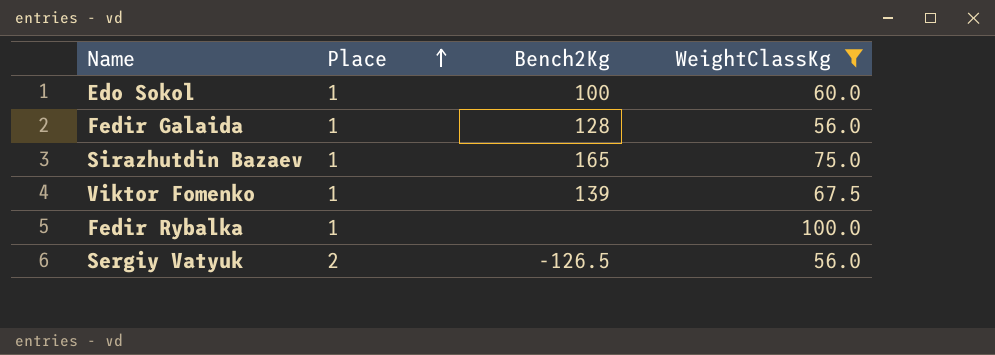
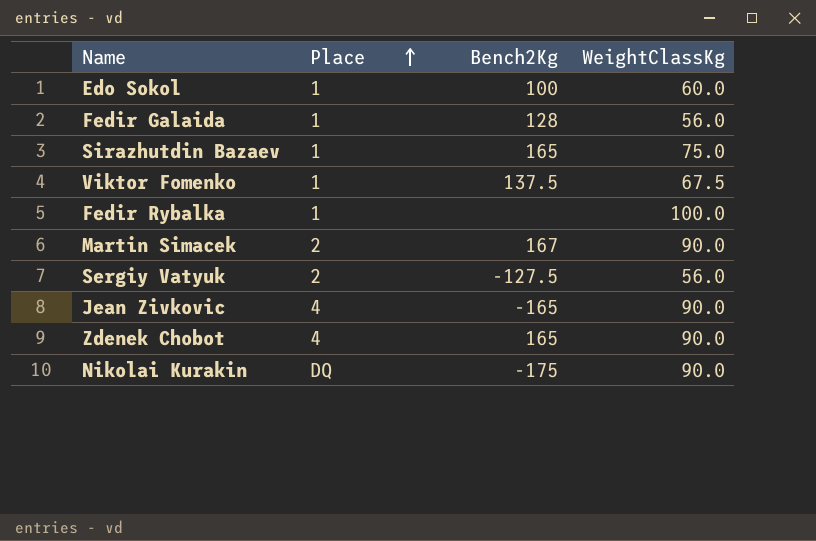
filter: WeightClassKg != 90.0 -> none
Viktor Fomenko | Bench2Kg: 139 -> 137.5
Sergiy Vatyuk | Bench2Kg: -126.5 -> -127.5

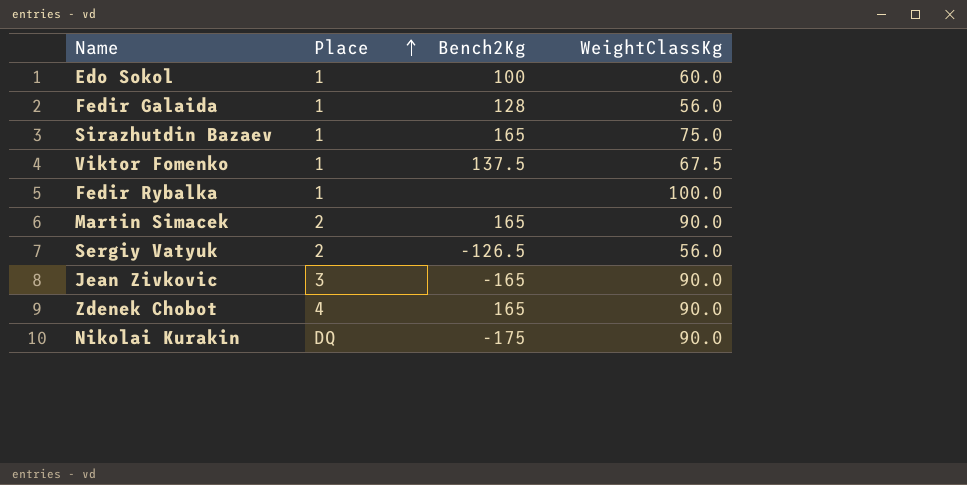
Martin Simacek | Bench2Kg: 167 -> 165
Sergiy Vatyuk | Bench2Kg: -127.5 -> -126.5
Jean Zivkovic | Place: 4 -> 3

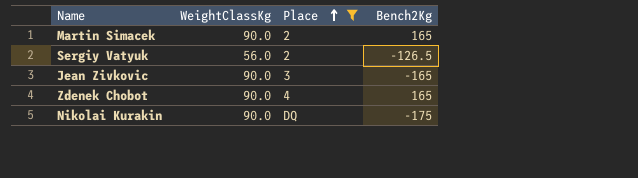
filter: none -> Place != 1
column WeightClassKg | position: 4 -> 2

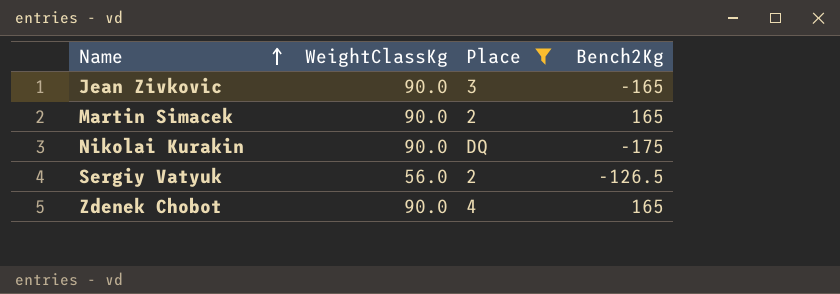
row order: Place ascending -> Name ascending

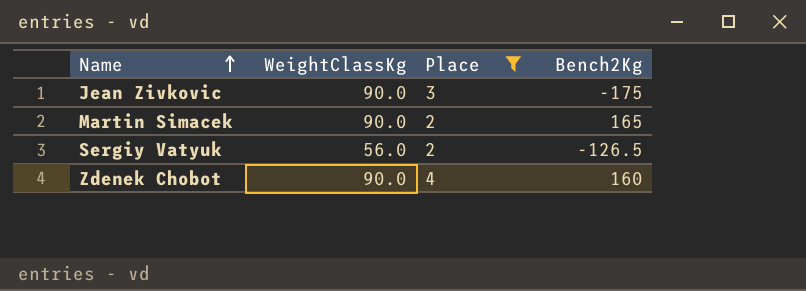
row Nikolai Kurakin: 90.0 | DQ | -175 -> none
Jean Zivkovic | Bench2Kg: -165 -> -175
Zdenek Chobot | Bench2Kg: 165 -> 160

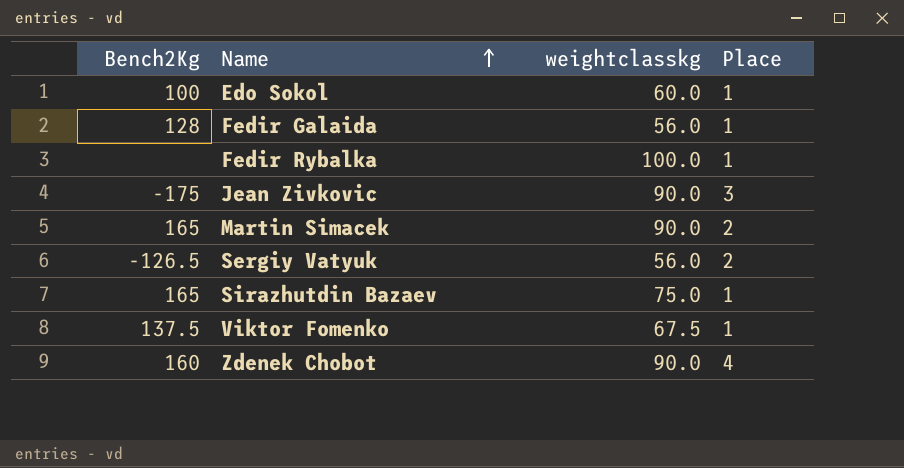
filter: Place != 1 -> none
column Bench2Kg | position: 4 -> 1
column name: WeightClassKg -> weightclasskg

